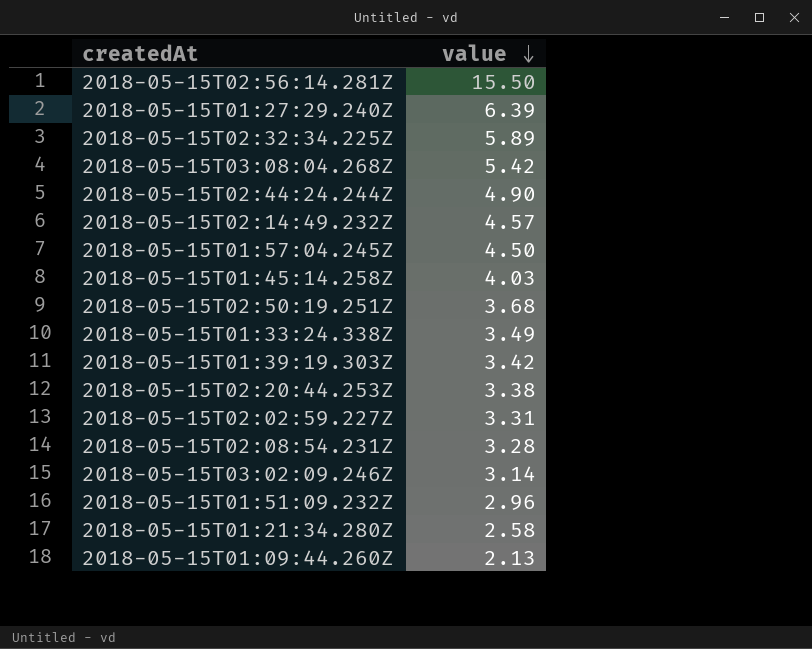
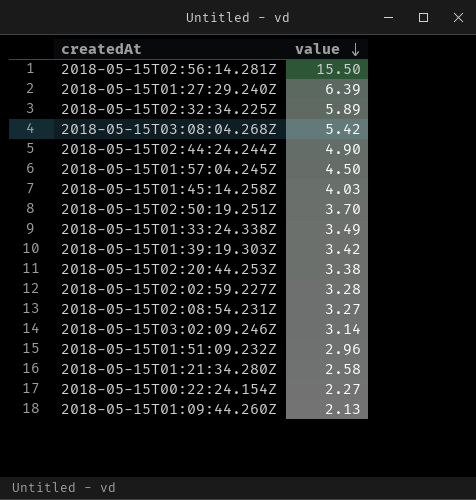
row 2018-05-15T02:14:49.232Z: 4.57 -> none
2018-05-15T02:50:19.251Z | value: 3.68 -> 3.70
2018-05-15T02:02:59.227Z | value: 3.31 -> 3.28
2018-05-15T02:08:54.231Z | value: 3.28 -> 3.27
row 2018-05-15T00:22:24.154Z: none -> 2.27

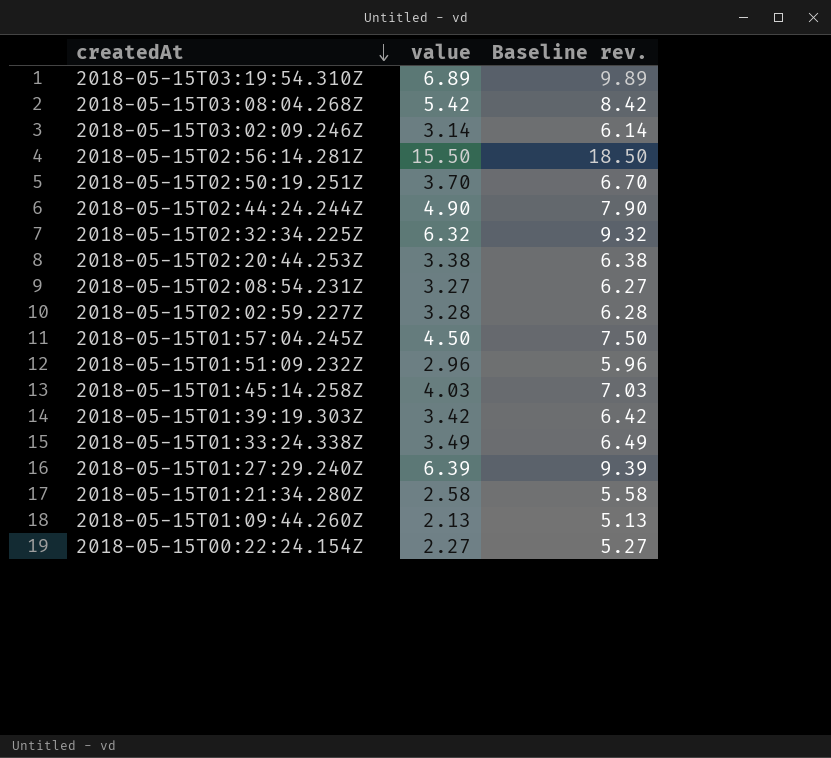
row order: value descending -> createdAt descending
column Baseline rev. | formula: none -> [value] + 3
row 2018-05-15T03:19:54.310Z: none -> 6.89 | 9.89
2018-05-15T02:32:34.225Z | value: 5.89 -> 6.32

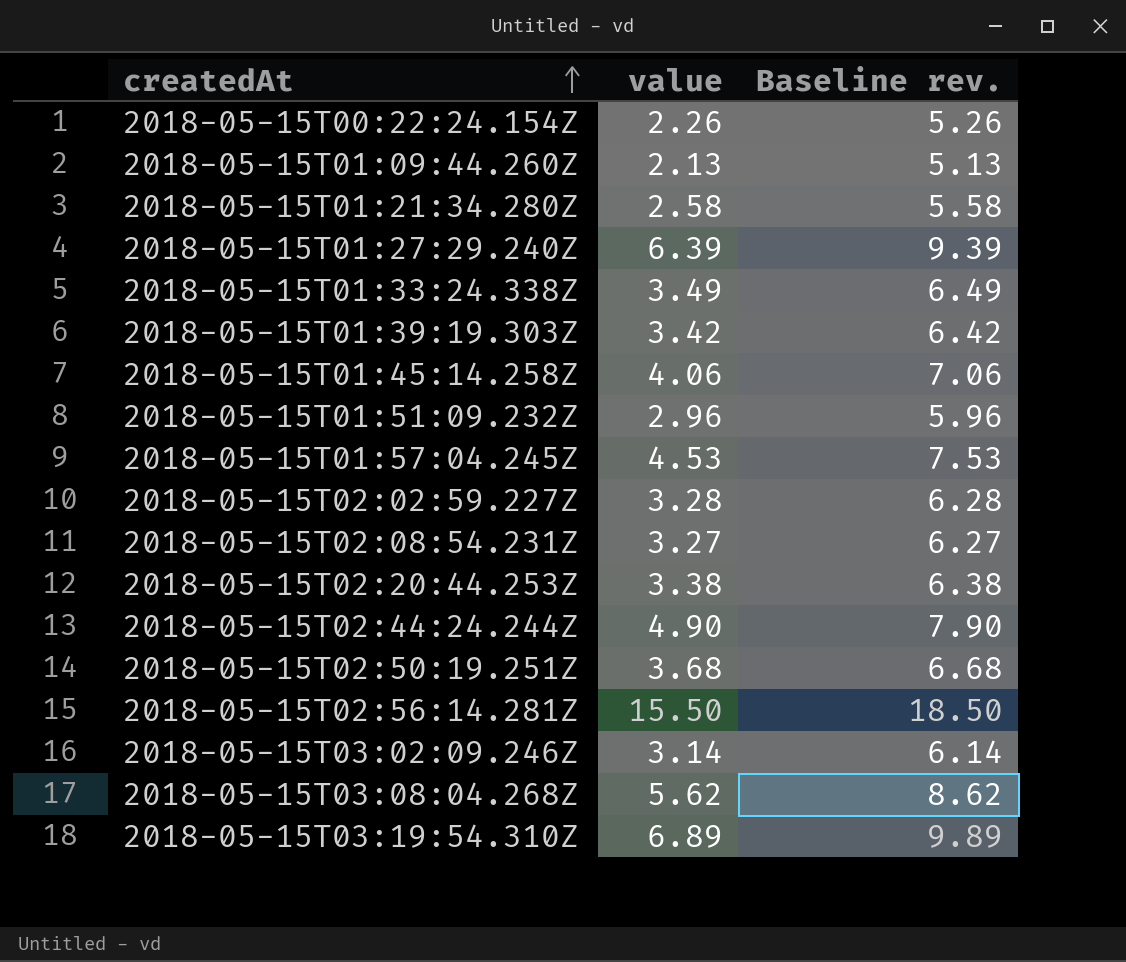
row order: createdAt descending -> createdAt ascending
row 2018-05-15T02:32:34.225Z: 6.32 | 9.32 -> none
2018-05-15T00:22:24.154Z | value: 2.27 -> 2.26
2018-05-15T00:22:24.154Z | Baseline rev.: 5.27 -> 5.26
2018-05-15T01:45:14.258Z | value: 4.03 -> 4.06
2018-05-15T01:45:14.258Z | Baseline rev.: 7.03 -> 7.06
2018-05-15T01:57:04.245Z | value: 4.50 -> 4.53
2018-05-15T01:57:04.245Z | Baseline rev.: 7.50 -> 7.53
2018-05-15T02:50:19.251Z | value: 3.70 -> 3.68
2018-05-15T02:50:19.251Z | Baseline rev.: 6.70 -> 6.68
2018-05-15T03:08:04.268Z | value: 5.42 -> 5.62
2018-05-15T03:08:04.268Z | Baseline rev.: 8.42 -> 8.62

